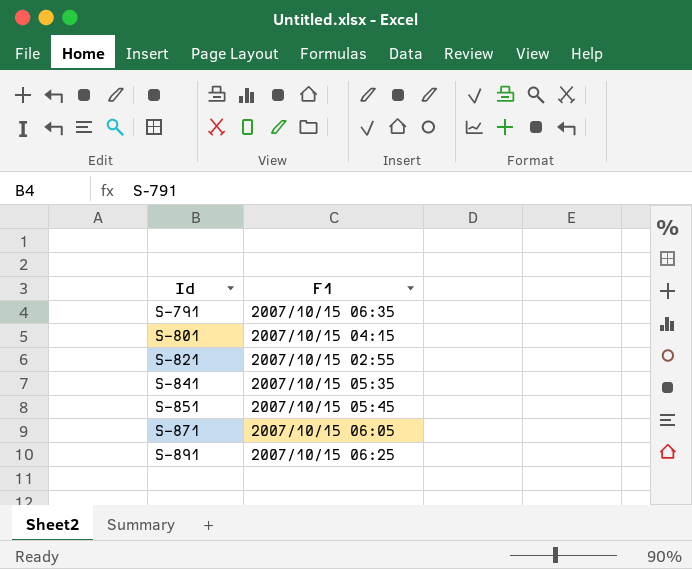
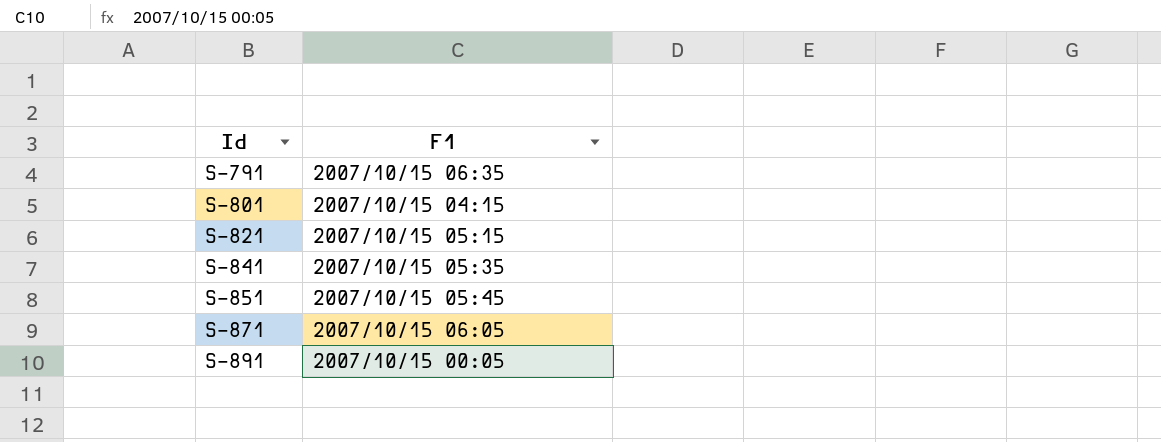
S-821 | F1: 2007/10/15 02:55 -> 2007/10/15 05:15
S-891 | F1: 2007/10/15 06:25 -> 2007/10/15 00:05

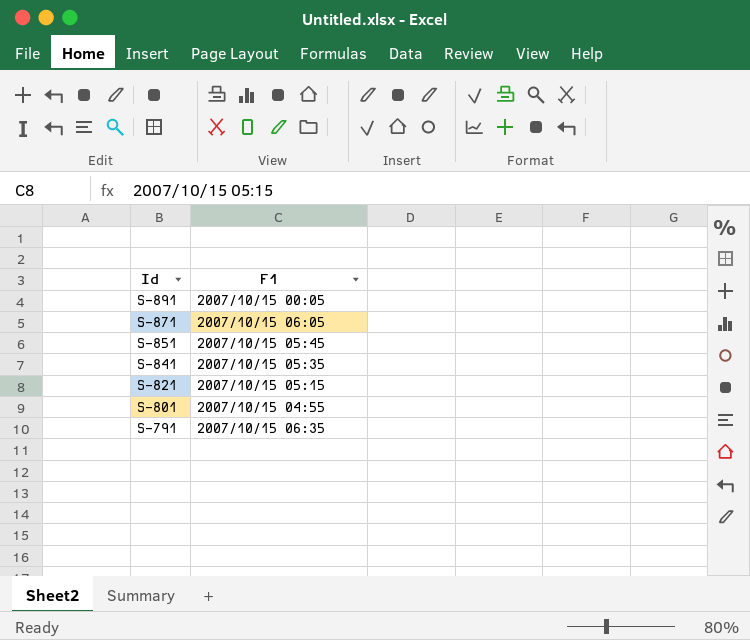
row order: Id ascending -> Id descending
S-801 | F1: 2007/10/15 04:15 -> 2007/10/15 04:55

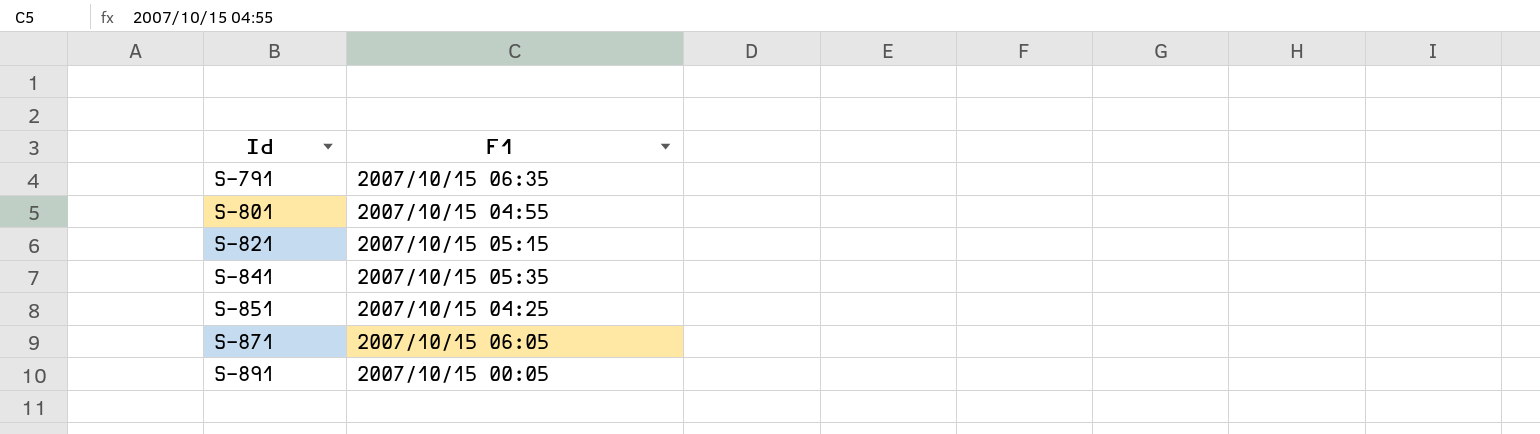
row order: Id descending -> Id ascending
S-851 | F1: 2007/10/15 05:45 -> 2007/10/15 04:25

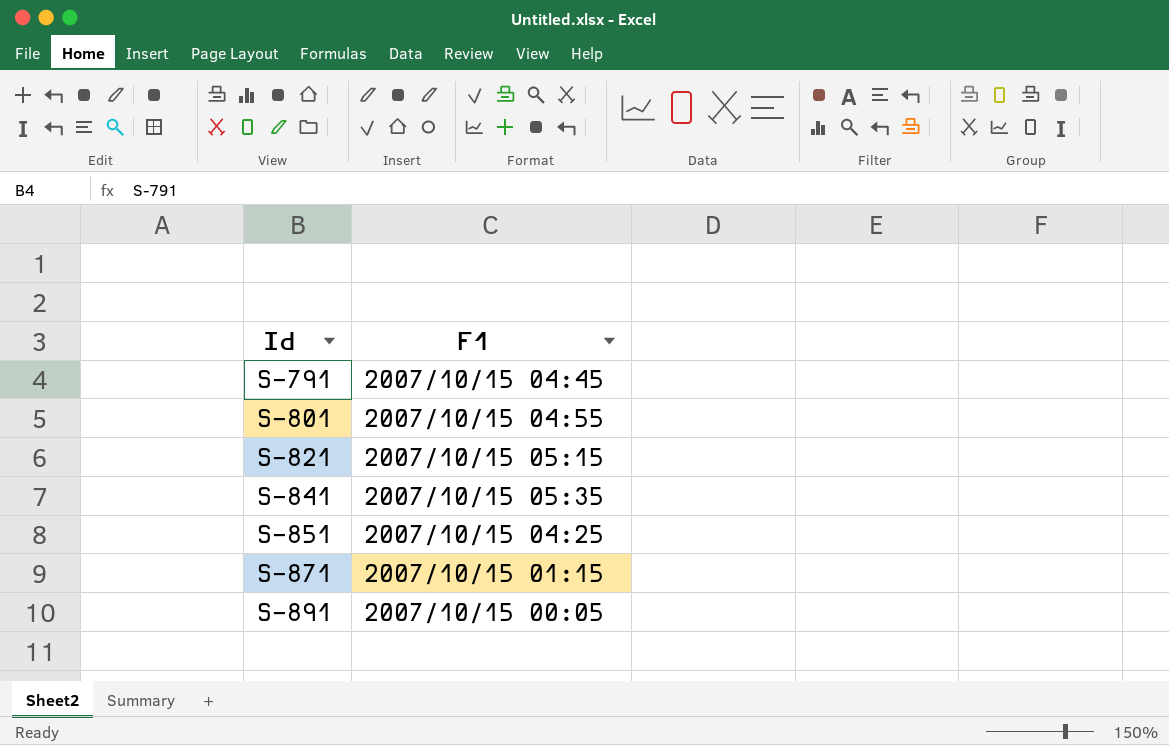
S-791 | F1: 2007/10/15 06:35 -> 2007/10/15 04:45
S-871 | F1: 2007/10/15 06:05 -> 2007/10/15 01:15

